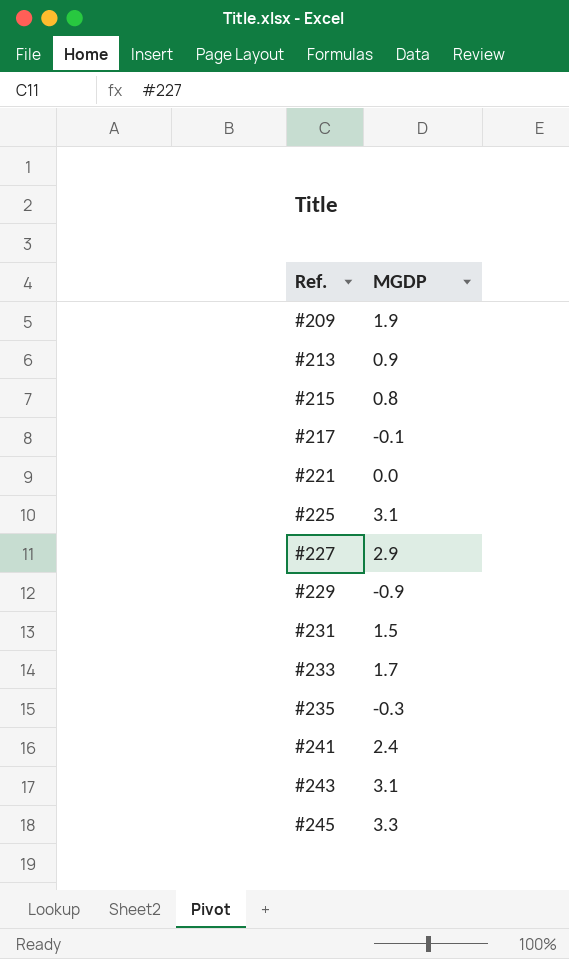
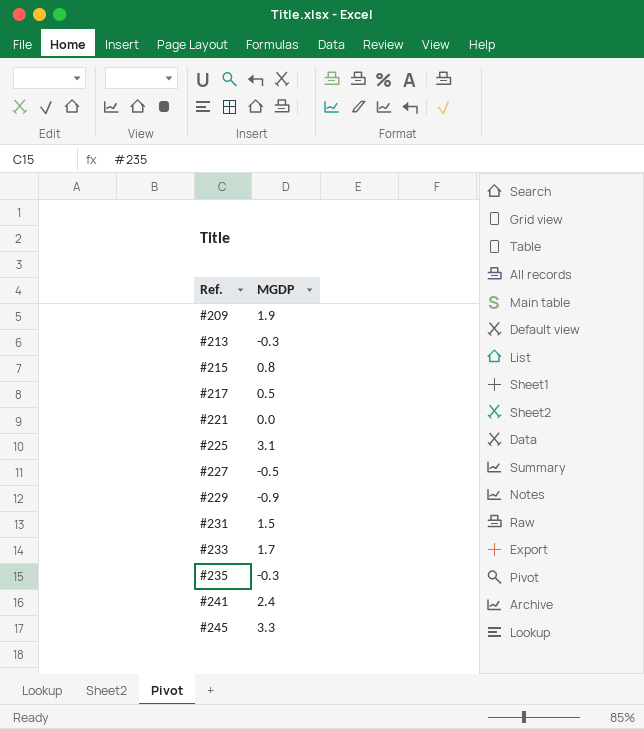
row #243: 3.1 -> none
#213 | MGDP: 0.9 -> -0.3
#217 | MGDP: -0.1 -> 0.5
#227 | MGDP: 2.9 -> -0.5

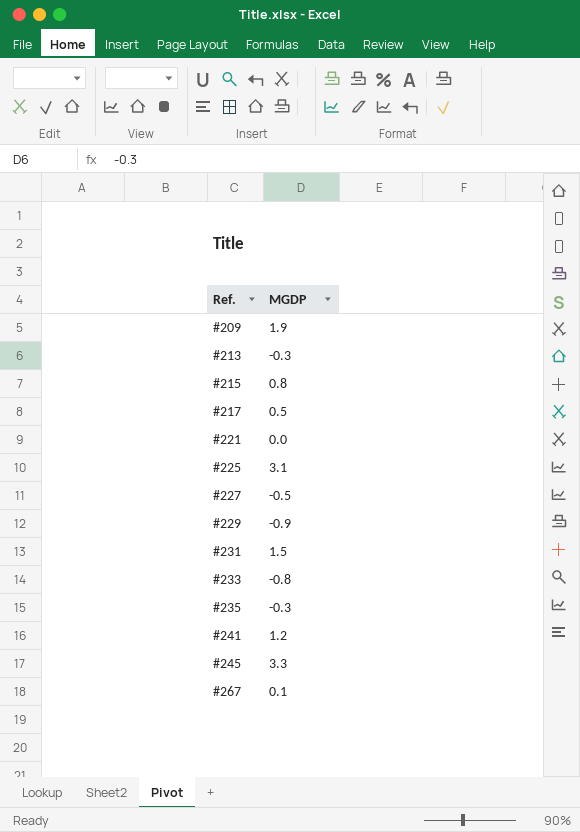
#233 | MGDP: 1.7 -> -0.8
#241 | MGDP: 2.4 -> 1.2
row #267: none -> 0.1

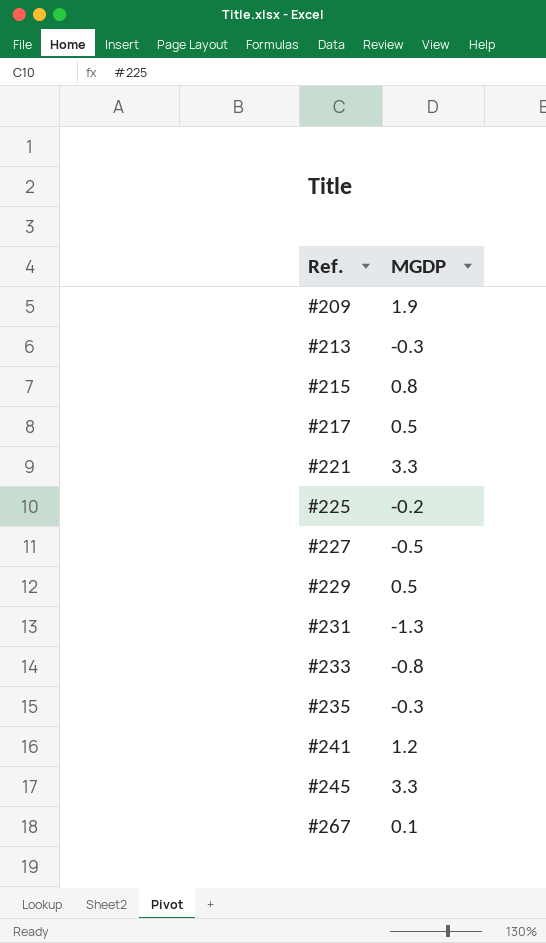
#221 | MGDP: 0.0 -> 3.3
#225 | MGDP: 3.1 -> -0.2
#229 | MGDP: -0.9 -> 0.5
#231 | MGDP: 1.5 -> -1.3

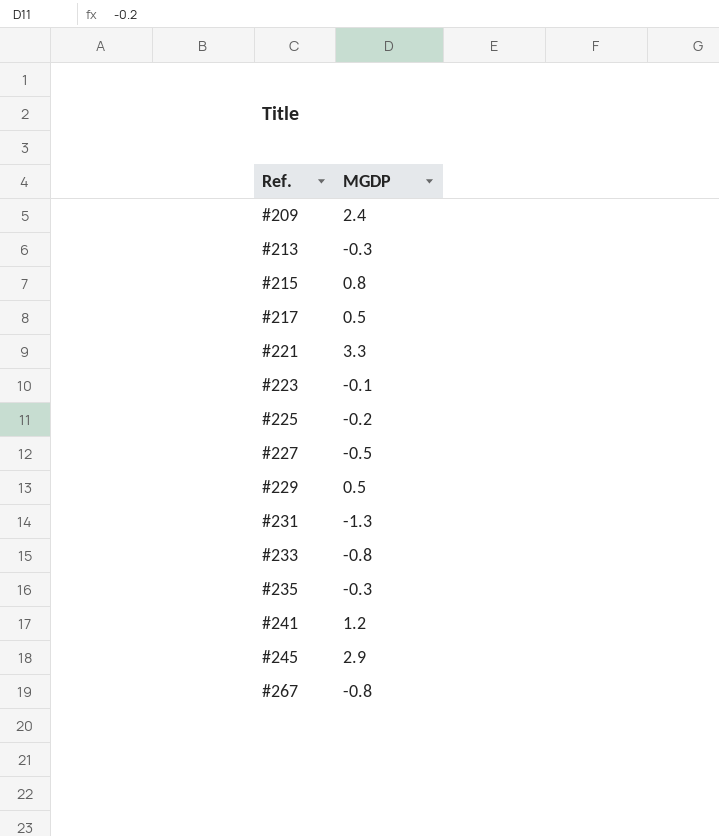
#209 | MGDP: 1.9 -> 2.4
row #223: none -> -0.1
#245 | MGDP: 3.3 -> 2.9
#267 | MGDP: 0.1 -> -0.8

